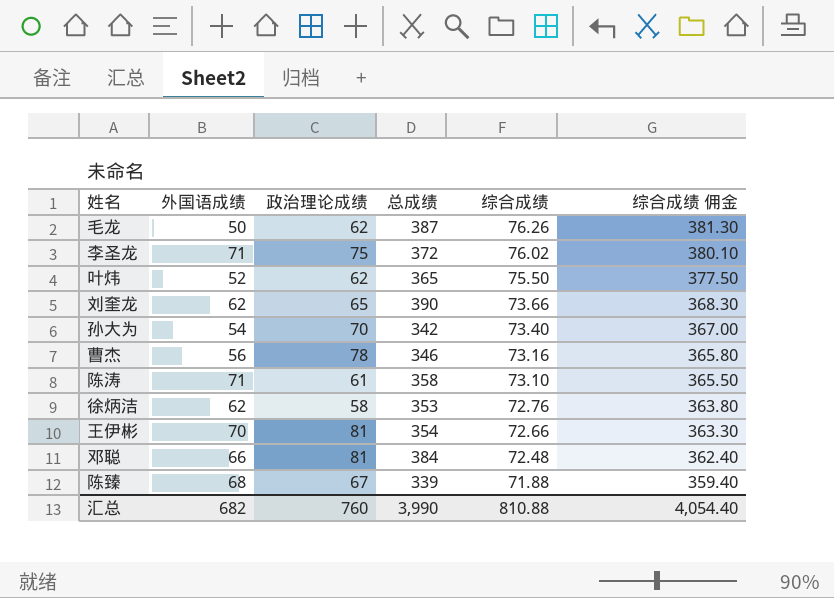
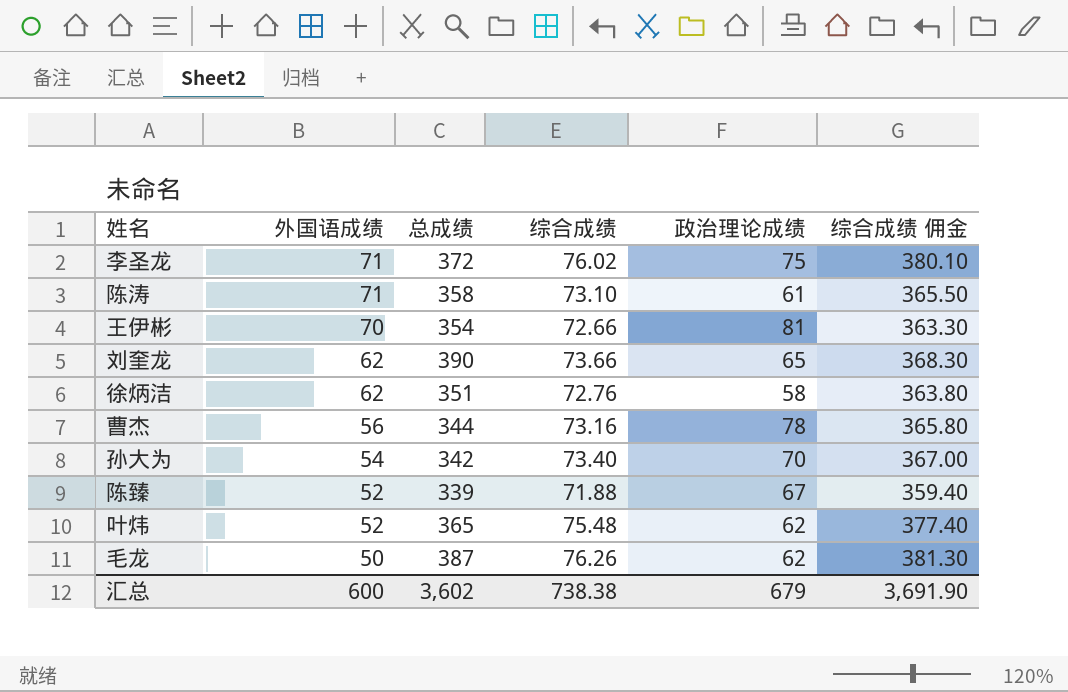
row order: 综合成绩 descending -> 外国语成绩 descending
column 政治理论成绩 | position: 3 -> 5
row 邓聪: 66 | 81 | 384 | 72.48 | 362.40 -> none
徐炳洁 | 总成绩: 353 -> 351
曹杰 | 总成绩: 346 -> 344
陈臻 | 外国语成绩: 68 -> 52
叶炜 | 综合成绩: 75.50 -> 75.48
叶炜 | 综合成绩 佣金: 377.50 -> 377.40
汇总 | 外国语成绩: 682 -> 600
汇总 | 总成绩: 3,990 -> 3,602
汇总 | 综合成绩: 810.88 -> 738.38
汇总 | 政治理论成绩: 760 -> 679
汇总 | 综合成绩 佣金: 4,054.40 -> 3,691.90

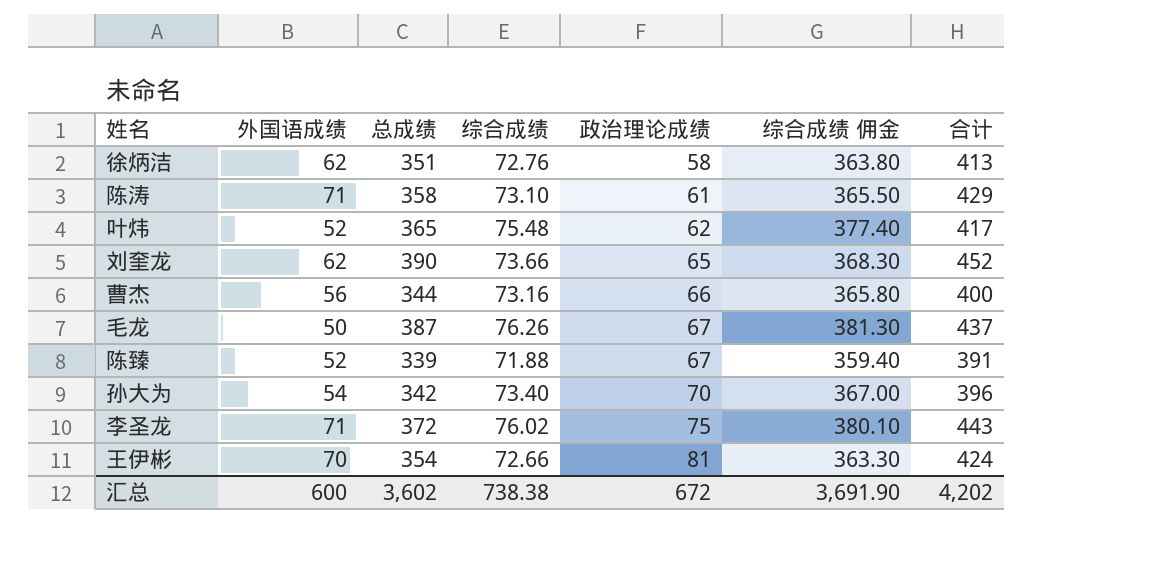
row order: 外国语成绩 descending -> 政治理论成绩 ascending
column 合计 | formula: none -> [外国语成绩] + [总成绩]
曹杰 | 政治理论成绩: 78 -> 66
毛龙 | 政治理论成绩: 62 -> 67
汇总 | 政治理论成绩: 679 -> 672

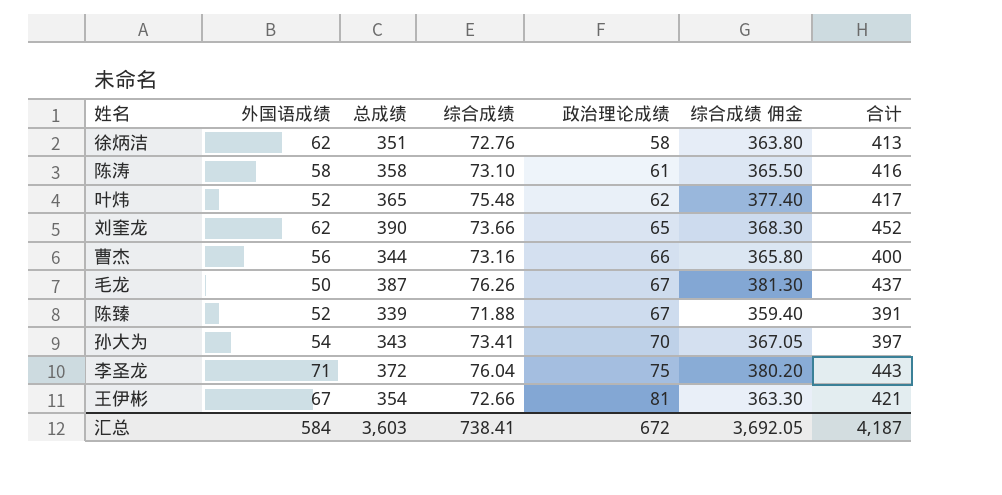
陈涛 | 外国语成绩: 71 -> 58
陈涛 | 合计: 429 -> 416
孙大为 | 总成绩: 342 -> 343
孙大为 | 综合成绩: 73.40 -> 73.41
孙大为 | 综合成绩 佣金: 367.00 -> 367.05
孙大为 | 合计: 396 -> 397
李圣龙 | 综合成绩: 76.02 -> 76.04
李圣龙 | 综合成绩 佣金: 380.10 -> 380.20
王伊彬 | 外国语成绩: 70 -> 67
王伊彬 | 合计: 424 -> 421
汇总 | 外国语成绩: 600 -> 584
汇总 | 总成绩: 3,602 -> 3,603
汇总 | 综合成绩: 738.38 -> 738.41
汇总 | 综合成绩 佣金: 3,691.90 -> 3,692.05
汇总 | 合计: 4,202 -> 4,187

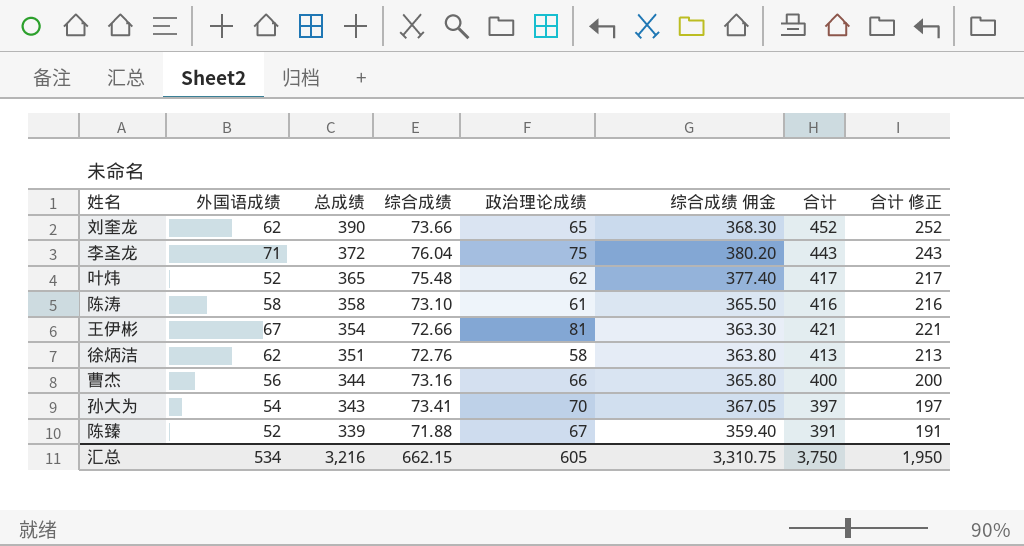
row order: 政治理论成绩 ascending -> 总成绩 descending
column 合计 修正 | formula: none -> [合计] - 200
row 毛龙: 50 | 387 | 76.26 | 67 | 381.30 | 437 -> none
汇总 | 外国语成绩: 584 -> 534
汇总 | 总成绩: 3,603 -> 3,216
汇总 | 综合成绩: 738.41 -> 662.15
汇总 | 政治理论成绩: 672 -> 605
汇总 | 综合成绩 佣金: 3,692.05 -> 3,310.75
汇总 | 合计: 4,187 -> 3,750

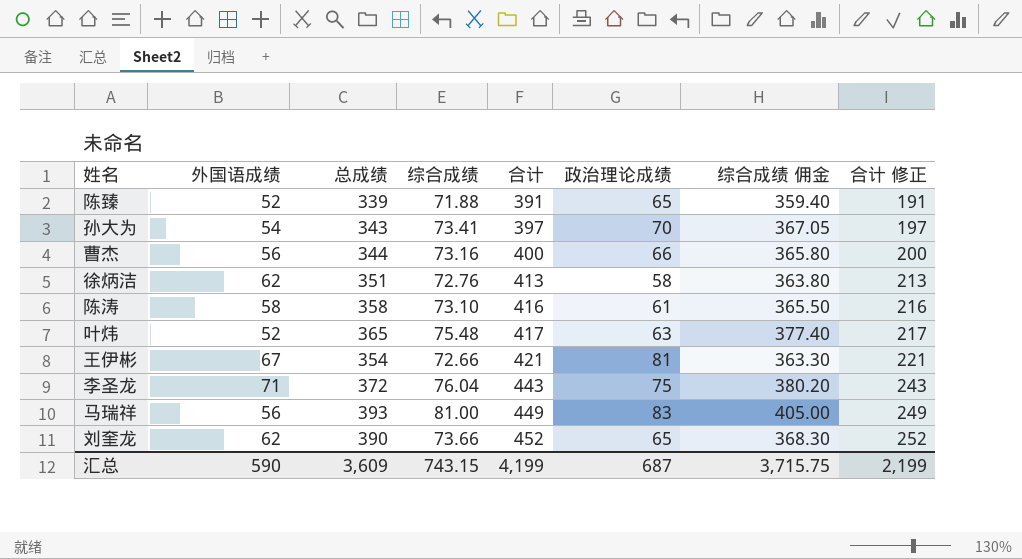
row order: 总成绩 descending -> 合计 ascending
column 合计 | position: 7 -> 5
陈臻 | 政治理论成绩: 67 -> 65
叶炜 | 政治理论成绩: 62 -> 63
row 马瑞祥: none -> 56 | 393 | 81.00 | 449 | 83 | 405.00 | 249
汇总 | 外国语成绩: 534 -> 590
汇总 | 总成绩: 3,216 -> 3,609
汇总 | 综合成绩: 662.15 -> 743.15
汇总 | 合计: 3,750 -> 4,199
汇总 | 政治理论成绩: 605 -> 687
汇总 | 综合成绩 佣金: 3,310.75 -> 3,715.75
汇总 | 合计 修正: 1,950 -> 2,199

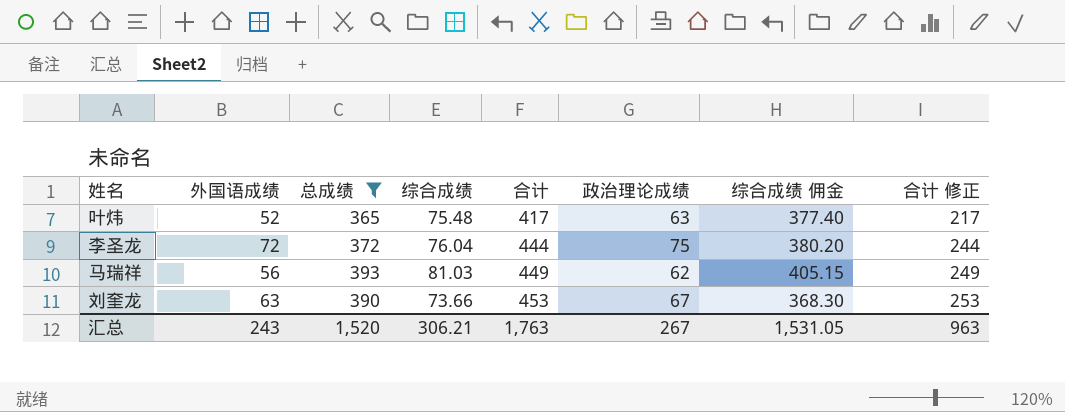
filter: none -> 总成绩 >= 365
李圣龙 | 外国语成绩: 71 -> 72
李圣龙 | 合计: 443 -> 444
李圣龙 | 合计 修正: 243 -> 244
马瑞祥 | 综合成绩: 81.00 -> 81.03
马瑞祥 | 政治理论成绩: 83 -> 62
马瑞祥 | 综合成绩 佣金: 405.00 -> 405.15
刘奎龙 | 外国语成绩: 62 -> 63
刘奎龙 | 合计: 452 -> 453
刘奎龙 | 政治理论成绩: 65 -> 67
刘奎龙 | 合计 修正: 252 -> 253
汇总 | 外国语成绩: 590 -> 243
汇总 | 总成绩: 3,609 -> 1,520
汇总 | 综合成绩: 743.15 -> 306.21
汇总 | 合计: 4,199 -> 1,763
汇总 | 政治理论成绩: 687 -> 267
汇总 | 综合成绩 佣金: 3,715.75 -> 1,531.05
汇总 | 合计 修正: 2,199 -> 963

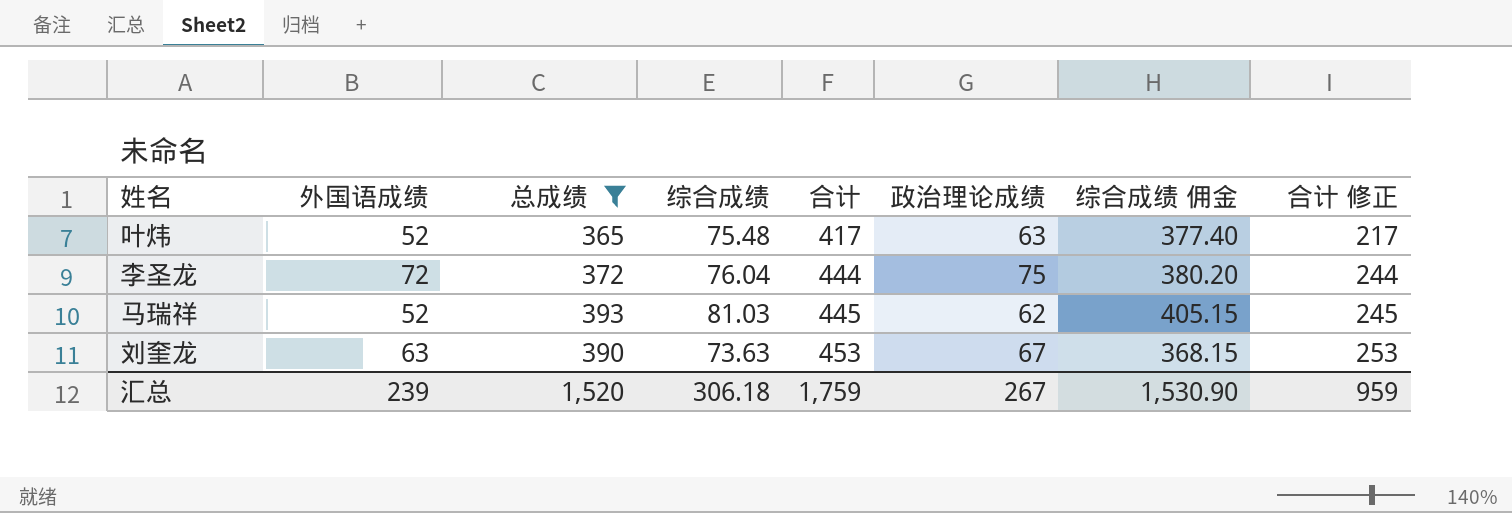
马瑞祥 | 外国语成绩: 56 -> 52
马瑞祥 | 合计: 449 -> 445
马瑞祥 | 合计 修正: 249 -> 245
刘奎龙 | 综合成绩: 73.66 -> 73.63
刘奎龙 | 综合成绩 佣金: 368.30 -> 368.15
汇总 | 外国语成绩: 243 -> 239
汇总 | 综合成绩: 306.21 -> 306.18
汇总 | 合计: 1,763 -> 1,759
汇总 | 综合成绩 佣金: 1,531.05 -> 1,530.90
汇总 | 合计 修正: 963 -> 959

